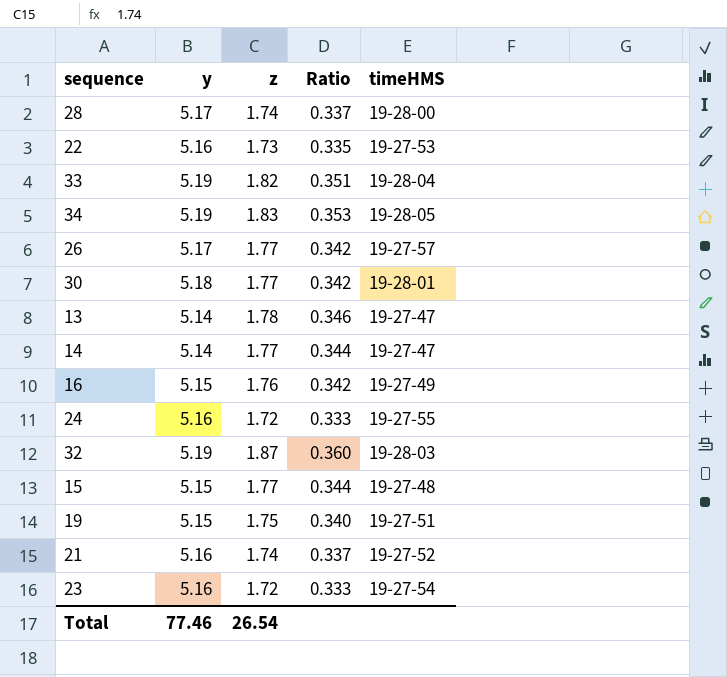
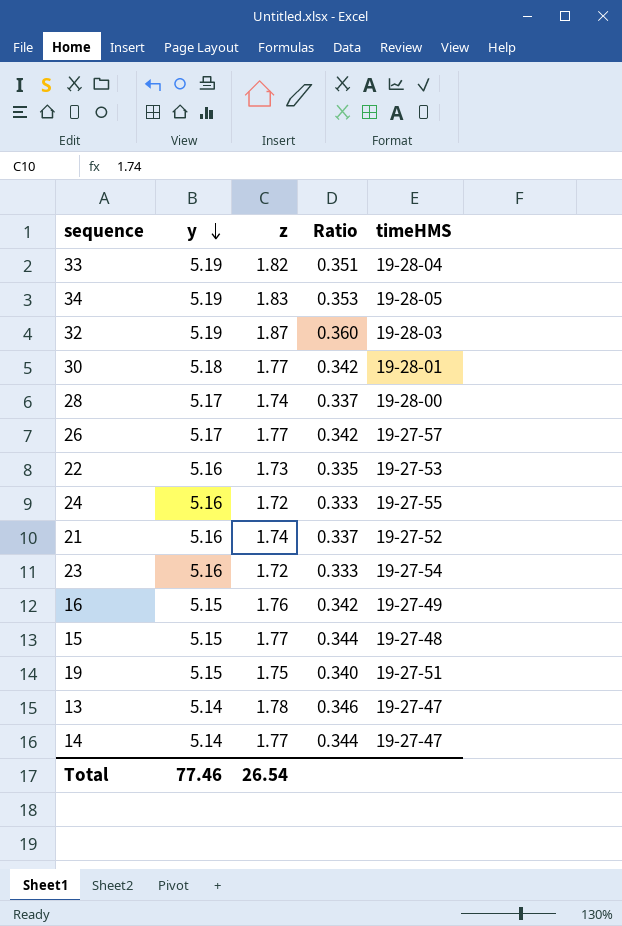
row order: none -> y descending

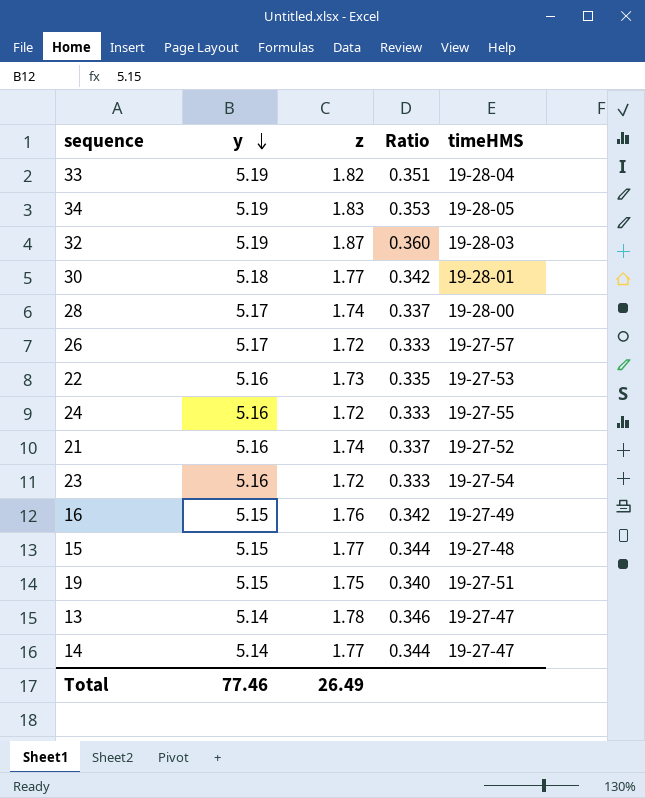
26 | z: 1.77 -> 1.72
26 | Ratio: 0.342 -> 0.333
Total | z: 26.54 -> 26.49

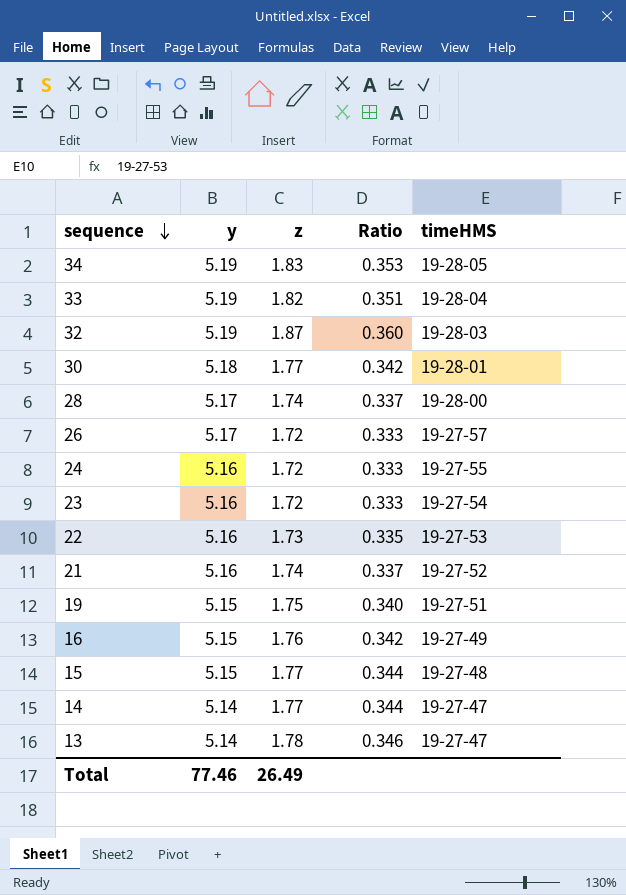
row order: y descending -> sequence descending

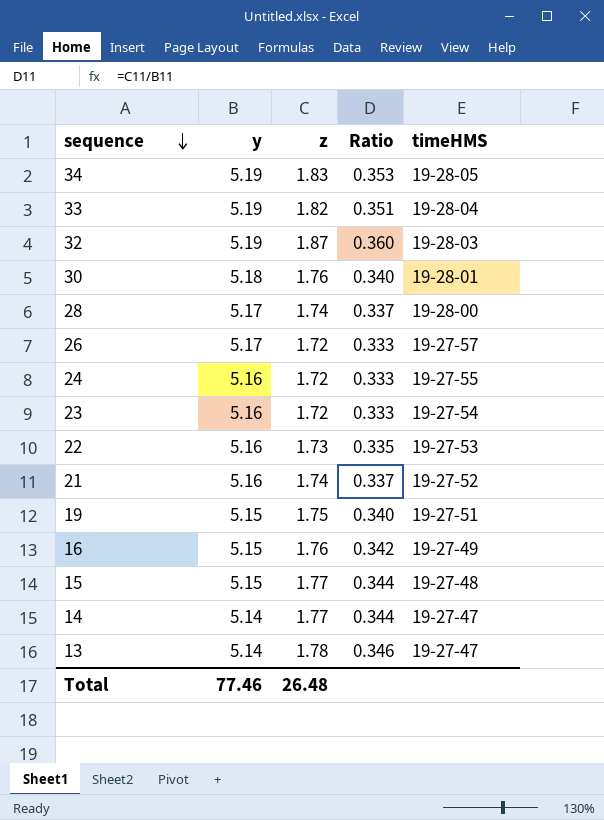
30 | z: 1.77 -> 1.76
30 | Ratio: 0.342 -> 0.340
Total | z: 26.49 -> 26.48

